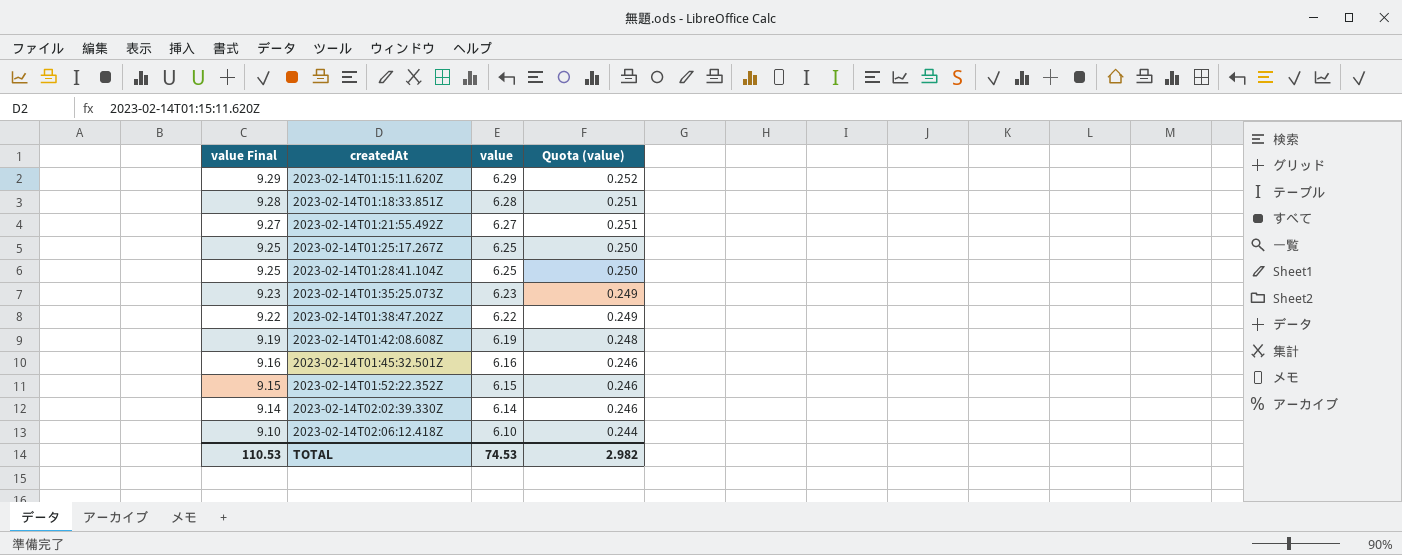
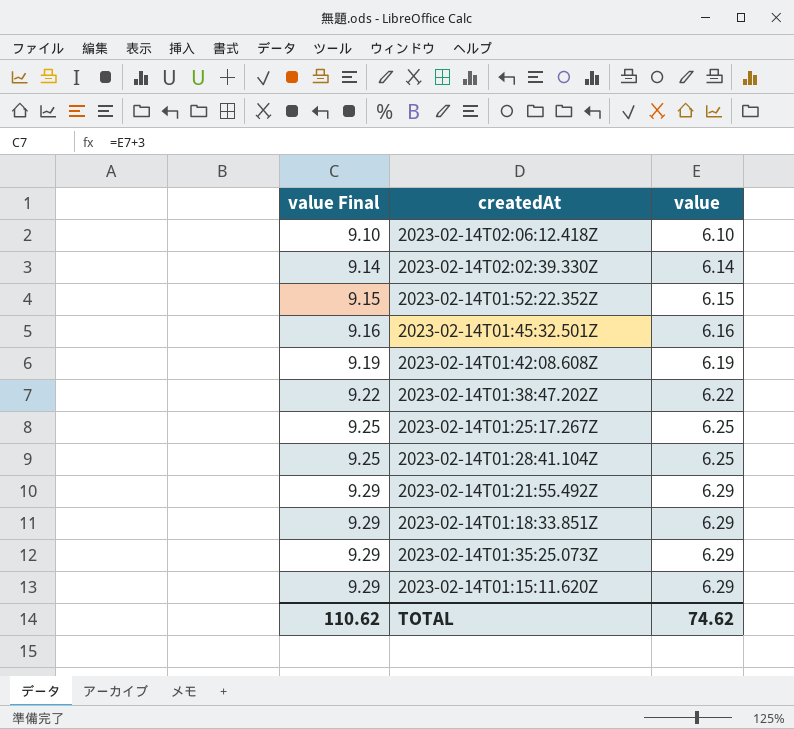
row order: value Final descending -> value Final ascending
column Quota (value) | formula: [value] * 0.04 -> none
2023-02-14T01:21:55.492Z | value Final: 9.27 -> 9.29
2023-02-14T01:21:55.492Z | value: 6.27 -> 6.29
2023-02-14T01:18:33.851Z | value Final: 9.28 -> 9.29
2023-02-14T01:18:33.851Z | value: 6.28 -> 6.29
2023-02-14T01:35:25.073Z | value Final: 9.23 -> 9.29
2023-02-14T01:35:25.073Z | value: 6.23 -> 6.29
TOTAL | value Final: 110.53 -> 110.62
TOTAL | value: 74.53 -> 74.62

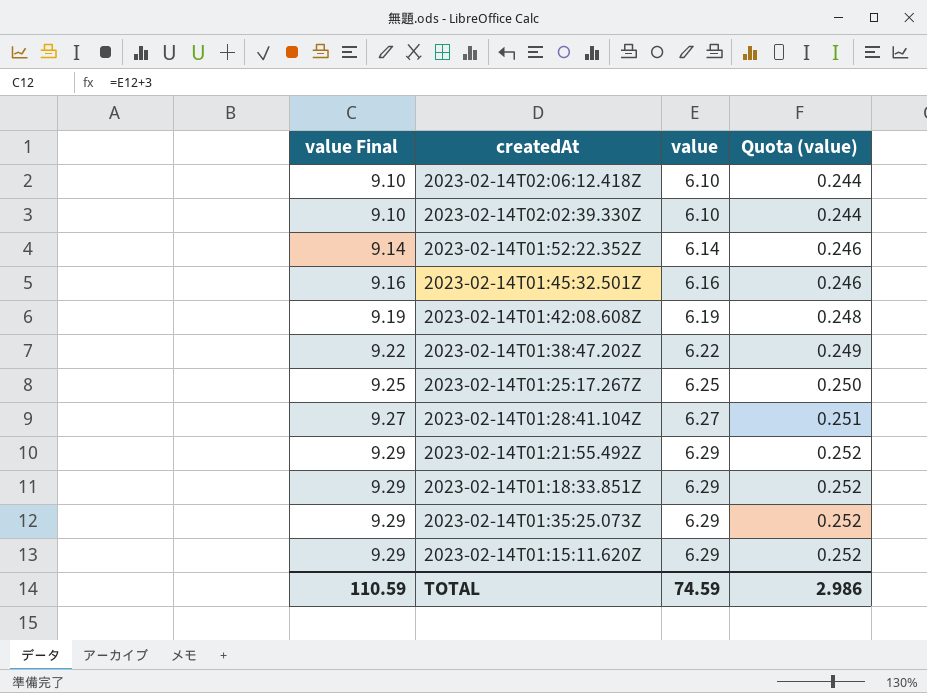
column Quota (value) | formula: none -> [value] * 0.04
2023-02-14T02:02:39.330Z | value Final: 9.14 -> 9.10
2023-02-14T02:02:39.330Z | value: 6.14 -> 6.10
2023-02-14T01:52:22.352Z | value Final: 9.15 -> 9.14
2023-02-14T01:52:22.352Z | value: 6.15 -> 6.14
2023-02-14T01:28:41.104Z | value Final: 9.25 -> 9.27
2023-02-14T01:28:41.104Z | value: 6.25 -> 6.27
TOTAL | value Final: 110.62 -> 110.59
TOTAL | value: 74.62 -> 74.59

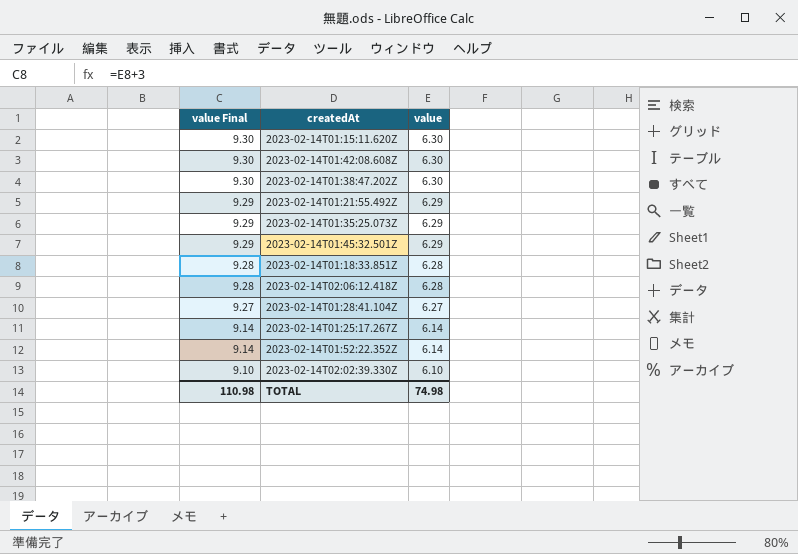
row order: value Final ascending -> value Final descending
column Quota (value) | formula: [value] * 0.04 -> none
2023-02-14T01:15:11.620Z | value Final: 9.29 -> 9.30
2023-02-14T01:15:11.620Z | value: 6.29 -> 6.30
2023-02-14T01:42:08.608Z | value Final: 9.19 -> 9.30
2023-02-14T01:42:08.608Z | value: 6.19 -> 6.30
2023-02-14T01:38:47.202Z | value Final: 9.22 -> 9.30
2023-02-14T01:38:47.202Z | value: 6.22 -> 6.30
2023-02-14T01:45:32.501Z | value Final: 9.16 -> 9.29
2023-02-14T01:45:32.501Z | value: 6.16 -> 6.29
2023-02-14T01:18:33.851Z | value Final: 9.29 -> 9.28
2023-02-14T01:18:33.851Z | value: 6.29 -> 6.28
2023-02-14T02:06:12.418Z | value Final: 9.10 -> 9.28
2023-02-14T02:06:12.418Z | value: 6.10 -> 6.28
2023-02-14T01:25:17.267Z | value Final: 9.25 -> 9.14
2023-02-14T01:25:17.267Z | value: 6.25 -> 6.14
TOTAL | value Final: 110.59 -> 110.98
TOTAL | value: 74.59 -> 74.98

